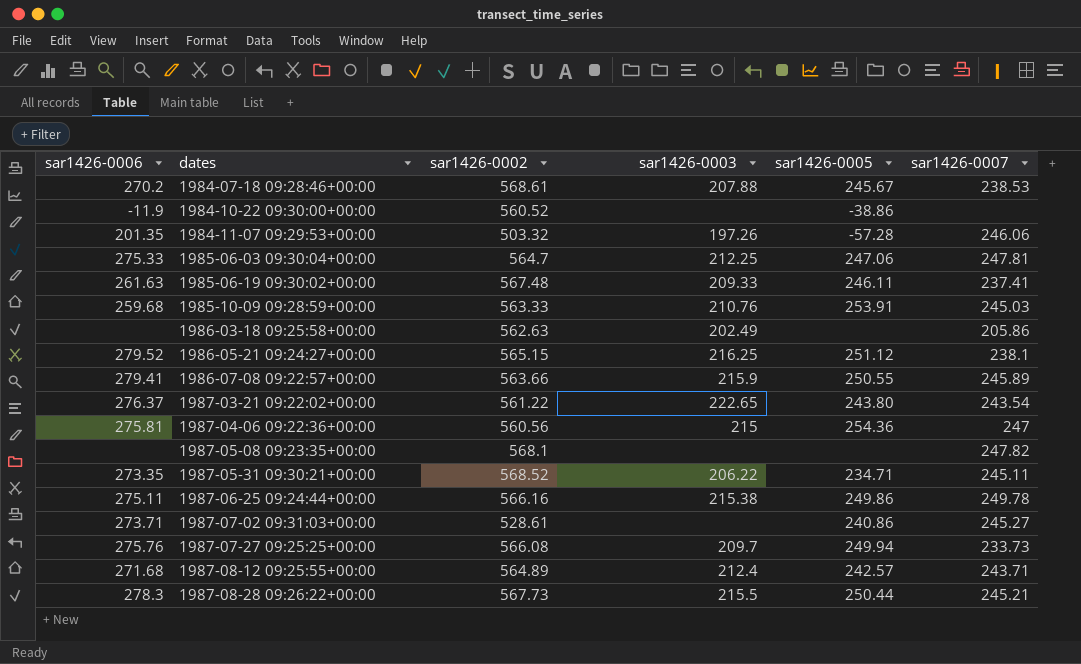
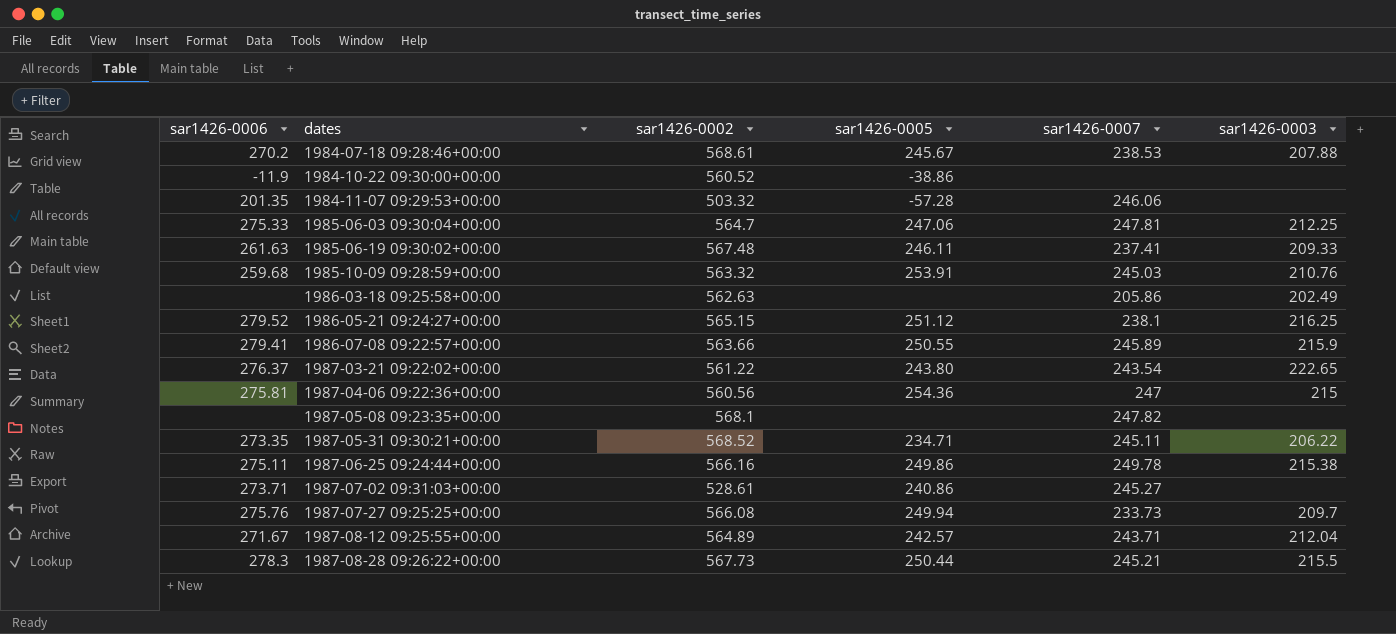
column sar1426-0003 | position: 4 -> 6
1984-11-07 09:29:53+00:00 | sar1426-0003: 197.26 -> none
1985-10-09 09:28:59+00:00 | sar1426-0002: 563.33 -> 563.32
1987-08-12 09:25:55+00:00 | sar1426-0006: 271.68 -> 271.67
1987-08-12 09:25:55+00:00 | sar1426-0003: 212.4 -> 212.04

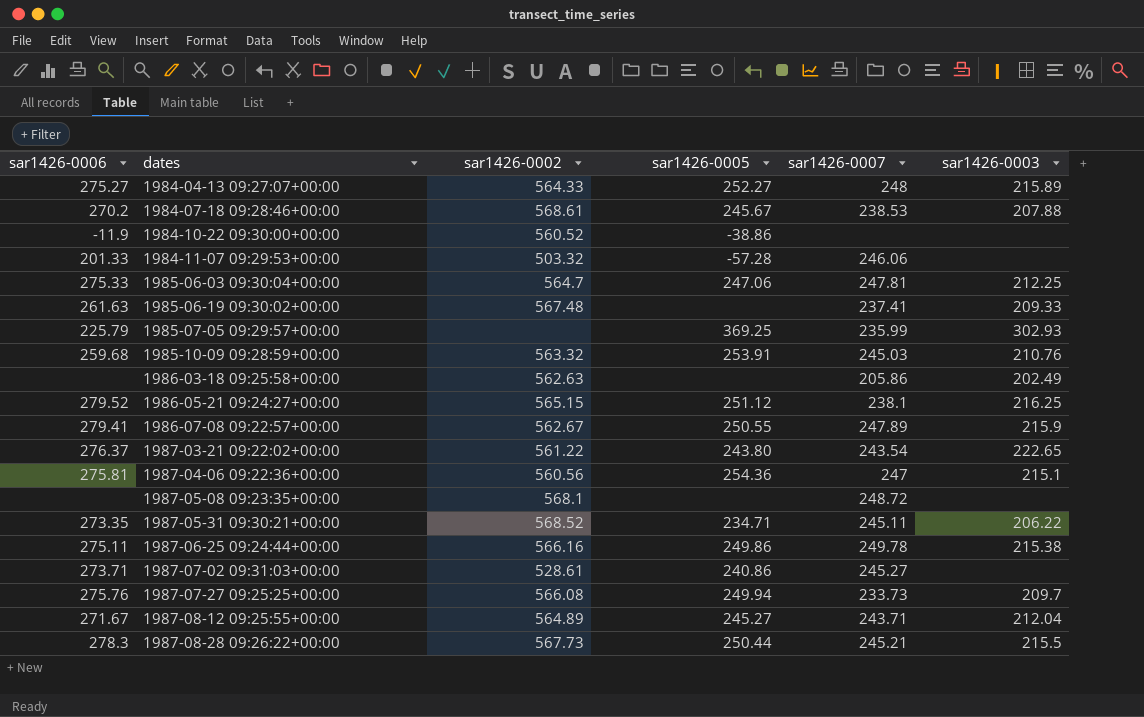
row 1984-04-13 09:27:07+00:00: none -> 275.27 | 564.33 | 252.27 | 248 | 215.89
1984-11-07 09:29:53+00:00 | sar1426-0006: 201.35 -> 201.33
1985-06-19 09:30:02+00:00 | sar1426-0005: 246.11 -> none
row 1985-07-05 09:29:57+00:00: none -> 225.79 | none | 369.25 | 235.99 | 302.93
1986-07-08 09:22:57+00:00 | sar1426-0002: 563.66 -> 562.67
1986-07-08 09:22:57+00:00 | sar1426-0007: 245.89 -> 247.89
1987-04-06 09:22:36+00:00 | sar1426-0003: 215 -> 215.1
1987-05-08 09:23:35+00:00 | sar1426-0007: 247.82 -> 248.72
1987-08-12 09:25:55+00:00 | sar1426-0005: 242.57 -> 245.27

